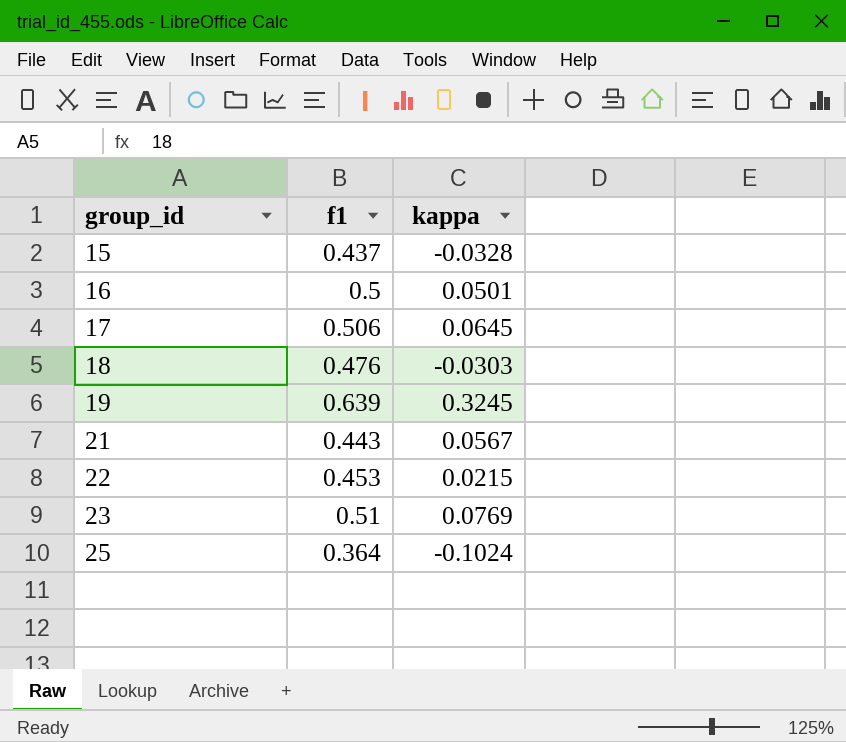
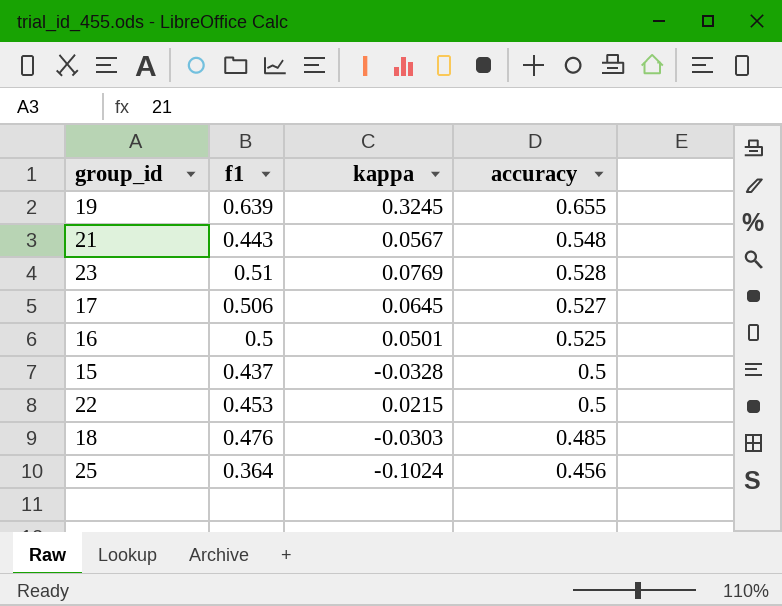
row order: group_id ascending -> accuracy descending
column accuracy | position: none -> 4

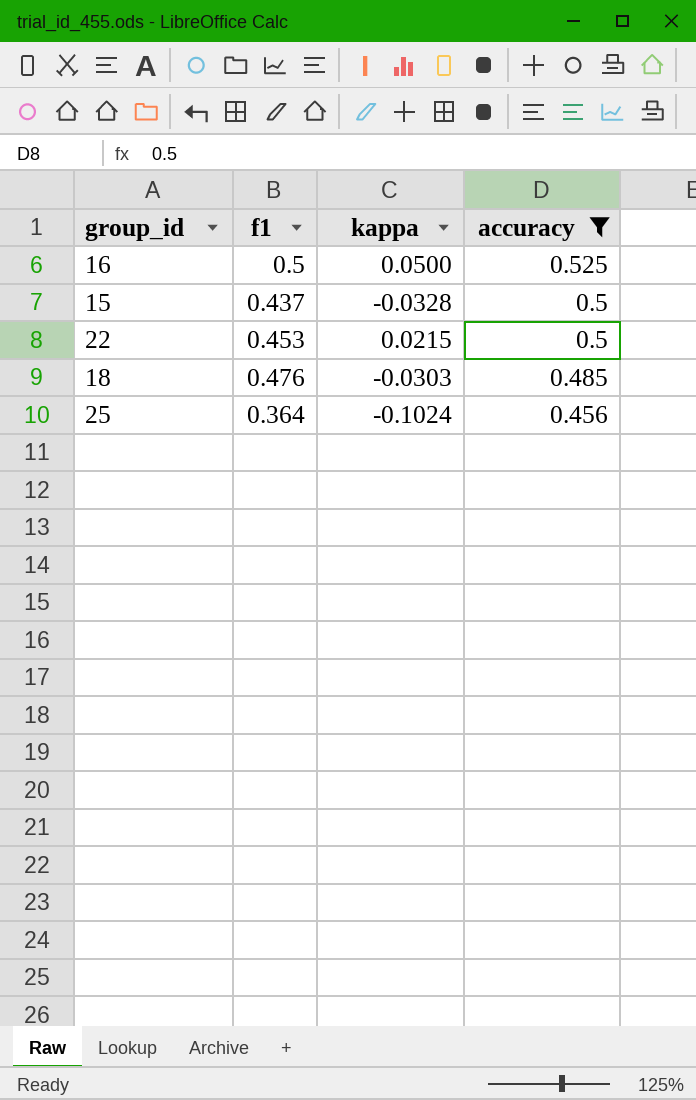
filter: none -> accuracy <= 0.525
16 | kappa: 0.0501 -> 0.0500

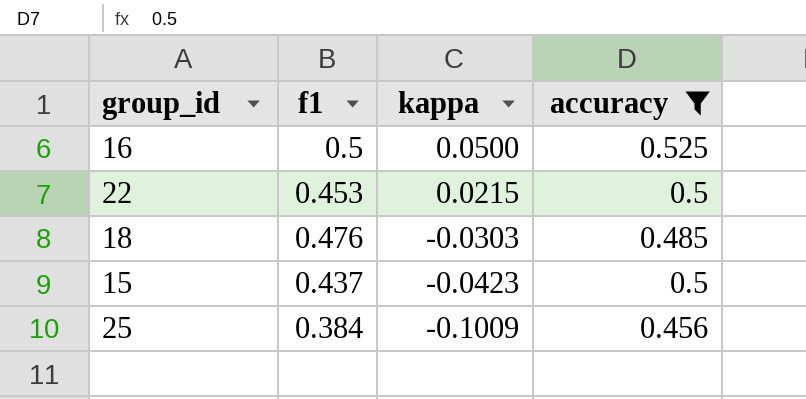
row order: accuracy descending -> kappa descending
15 | kappa: -0.0328 -> -0.0423
25 | f1: 0.364 -> 0.384
25 | kappa: -0.1024 -> -0.1009

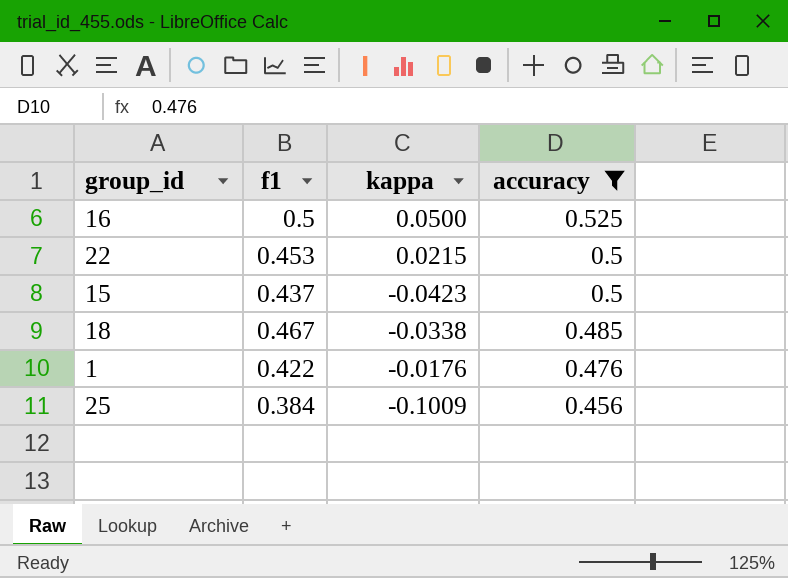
row order: kappa descending -> accuracy descending
18 | f1: 0.476 -> 0.467
18 | kappa: -0.0303 -> -0.0338
row 1: none -> 0.422 | -0.0176 | 0.476

